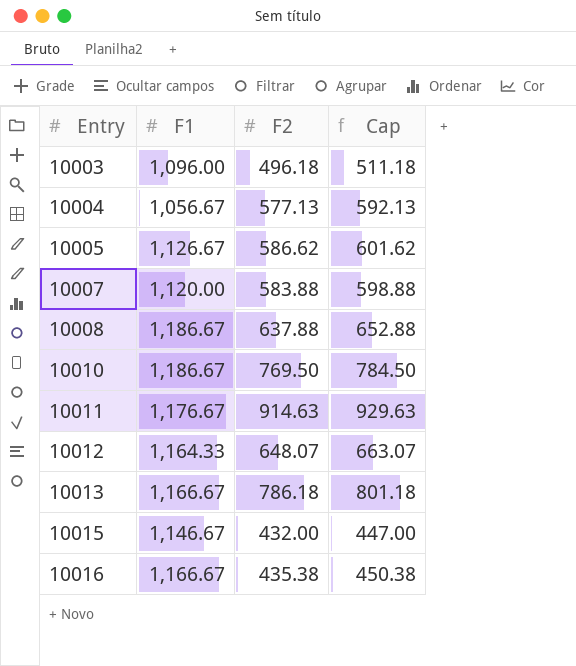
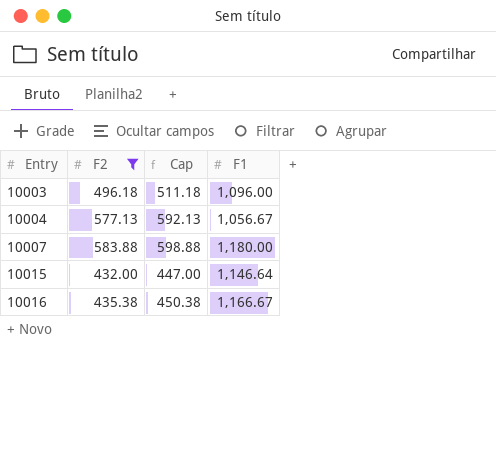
filter: none -> F2 <= 583.88
column F1 | position: 2 -> 4
10007 | F1: 1,120.00 -> 1,180.00
10015 | F1: 1,146.67 -> 1,146.64

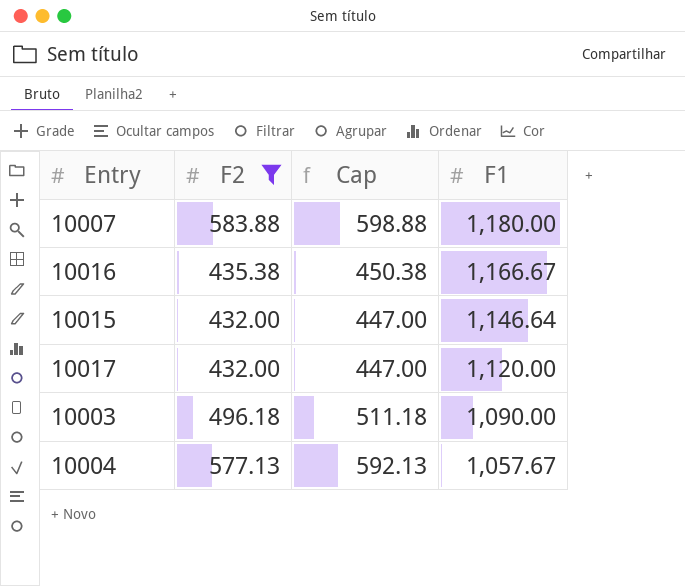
row order: Entry ascending -> F1 descending
row 10017: none -> 432.00 | 447.00 | 1,120.00
10003 | F1: 1,096.00 -> 1,090.00
10004 | F1: 1,056.67 -> 1,057.67

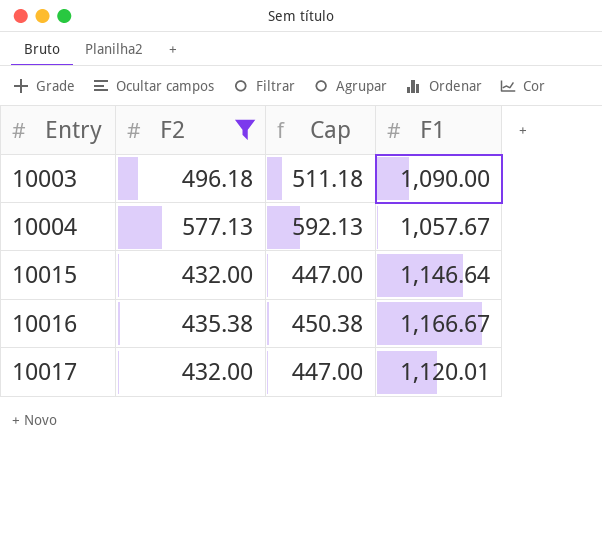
row order: F1 descending -> Entry ascending
row 10007: 583.88 | 598.88 | 1,180.00 -> none
10017 | F1: 1,120.00 -> 1,120.01

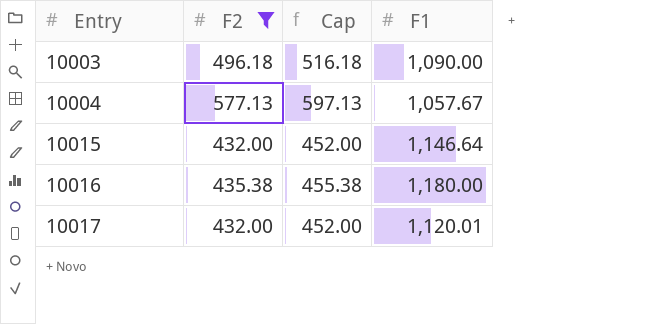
column Cap | formula: [F2] + 15 -> [F2] + 20
10016 | F1: 1,166.67 -> 1,180.00

